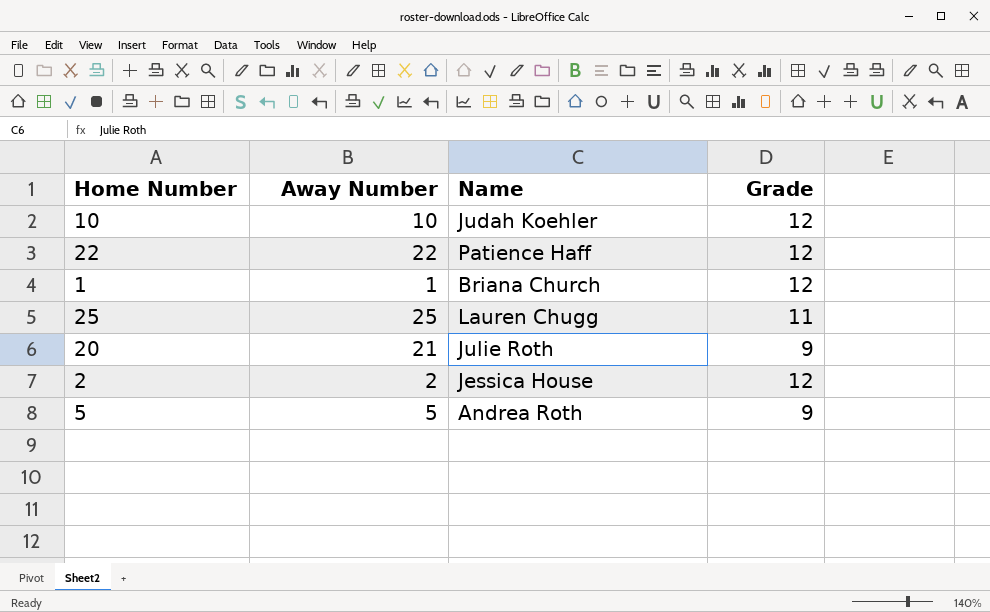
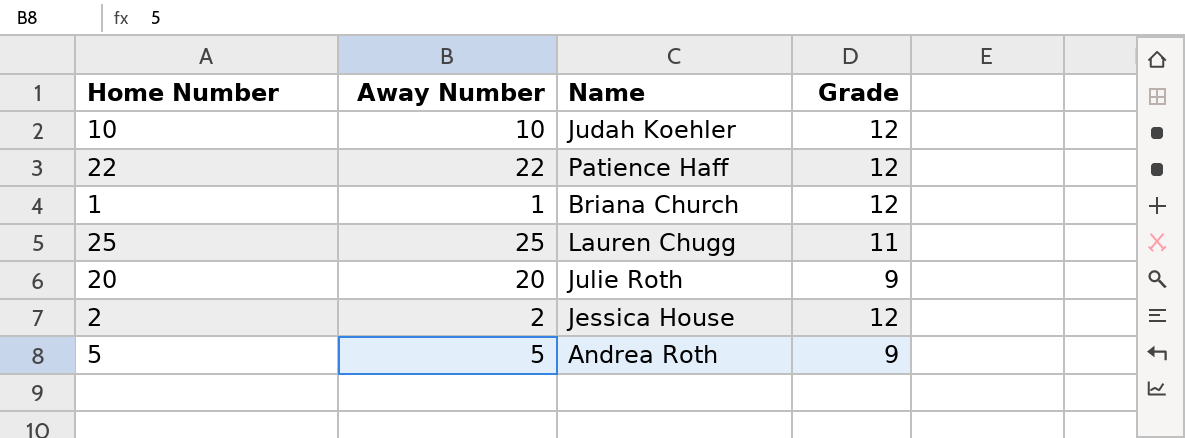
20 | Away Number: 21 -> 20

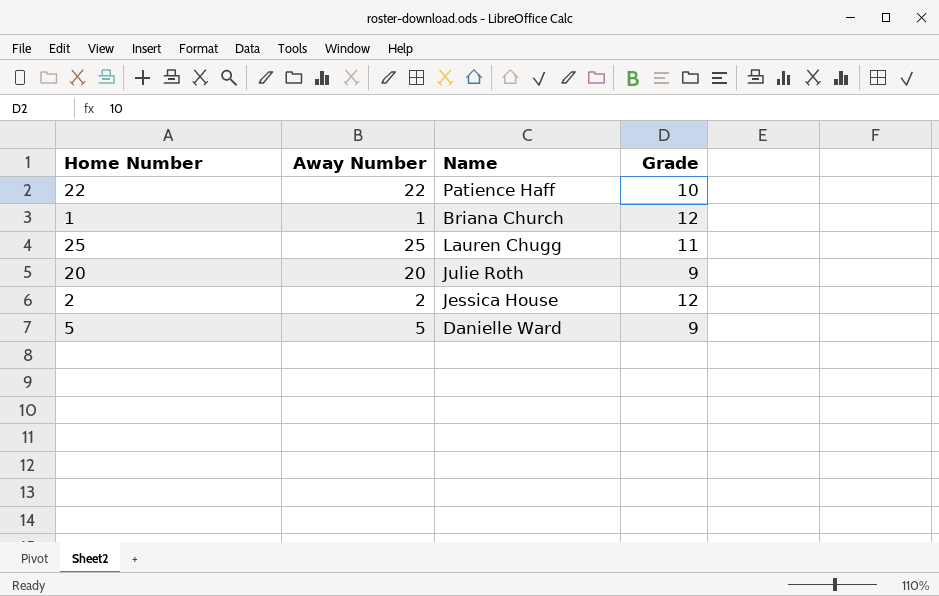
row 10: 10 | Judah Koehler | 12 -> none
22 | Grade: 12 -> 10
5 | Name: Andrea Roth -> Danielle Ward

